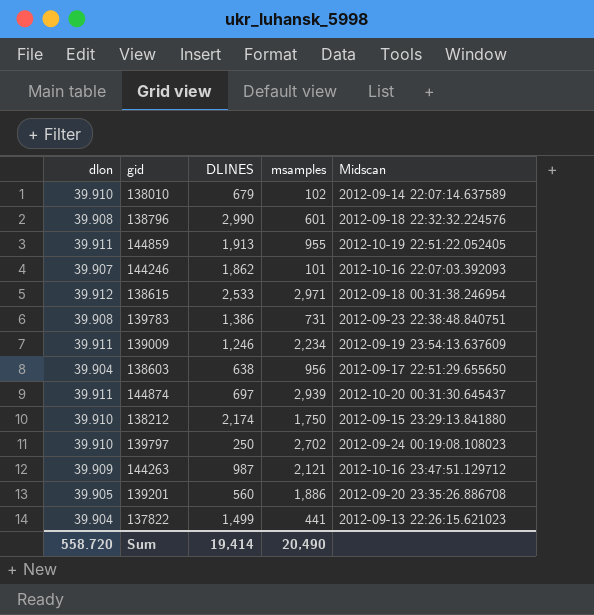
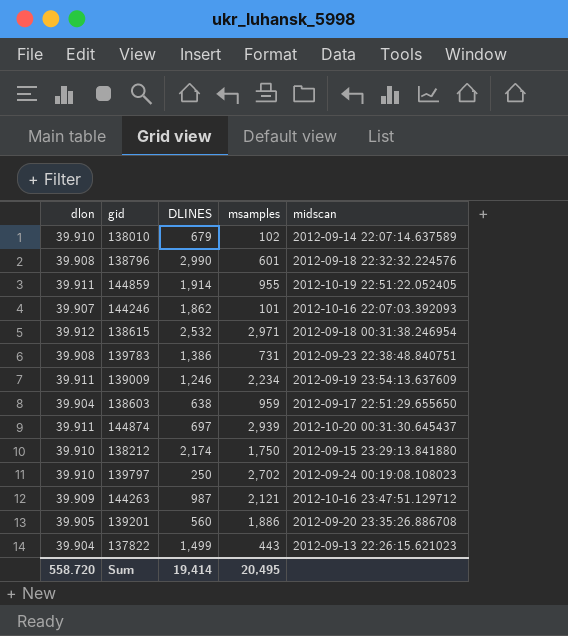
column name: Midscan -> midscan
144859 | DLINES: 1,913 -> 1,914
138615 | DLINES: 2,533 -> 2,532
138603 | msamples: 956 -> 959
137822 | msamples: 441 -> 443
Sum | msamples: 20,490 -> 20,495

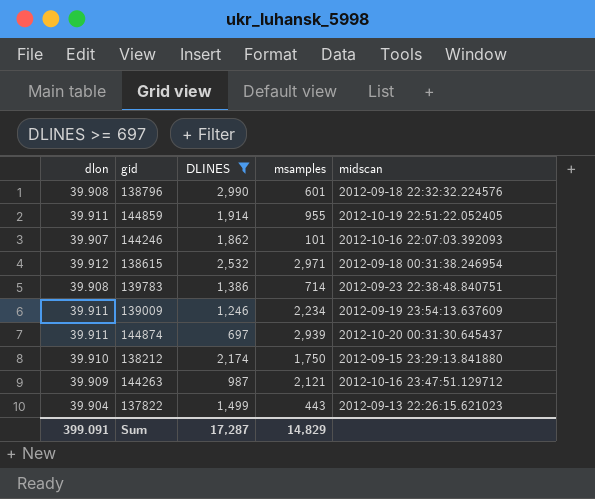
filter: none -> DLINES >= 697
139783 | msamples: 731 -> 714
Sum | dlon: 558.720 -> 399.091
Sum | DLINES: 19,414 -> 17,287
Sum | msamples: 20,495 -> 14,829

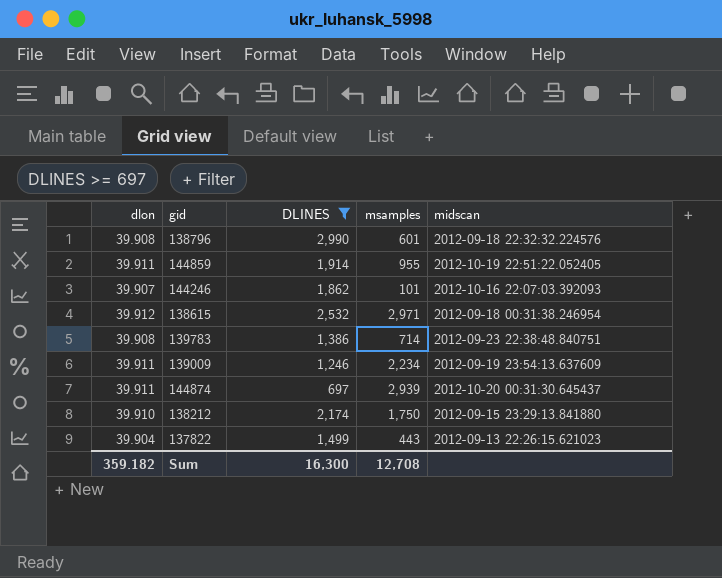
row 144263: 39.909 | 987 | 2,121 | 2012-10-16 23:47:51.129712 -> none
Sum | dlon: 399.091 -> 359.182
Sum | DLINES: 17,287 -> 16,300
Sum | msamples: 14,829 -> 12,708

